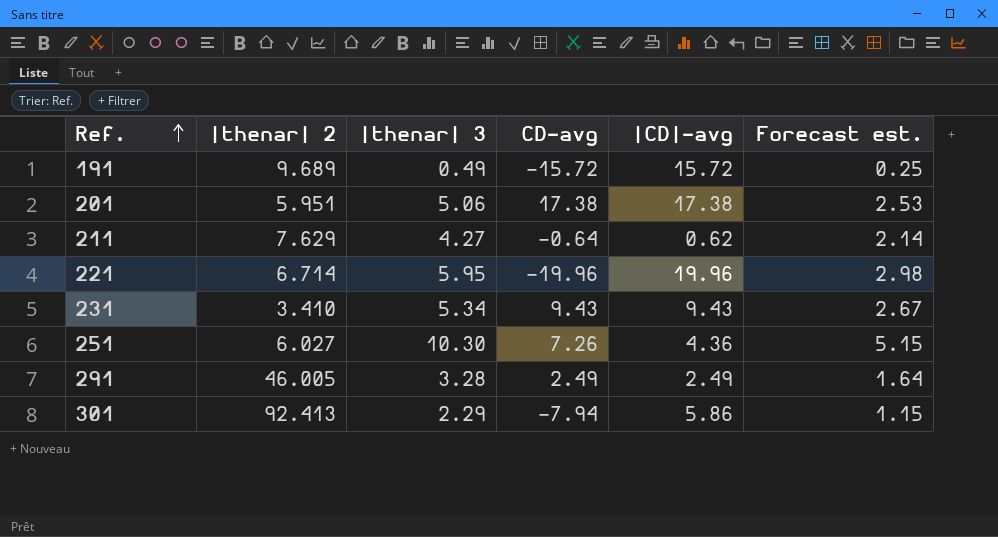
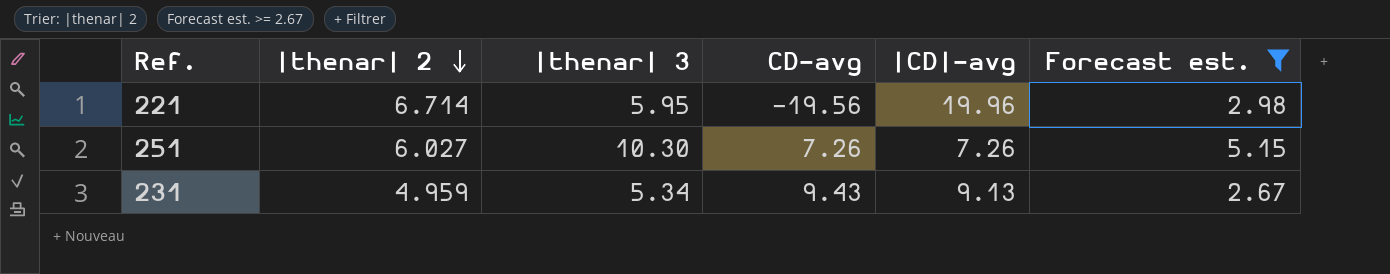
filter: none -> Forecast est. >= 2.67
row order: Ref. ascending -> |thenar| 2 descending
221 | CD-avg: -19.96 -> -19.56
251 | |CD|-avg: 4.36 -> 7.26
231 | |thenar| 2: 3.410 -> 4.959
231 | |CD|-avg: 9.43 -> 9.13

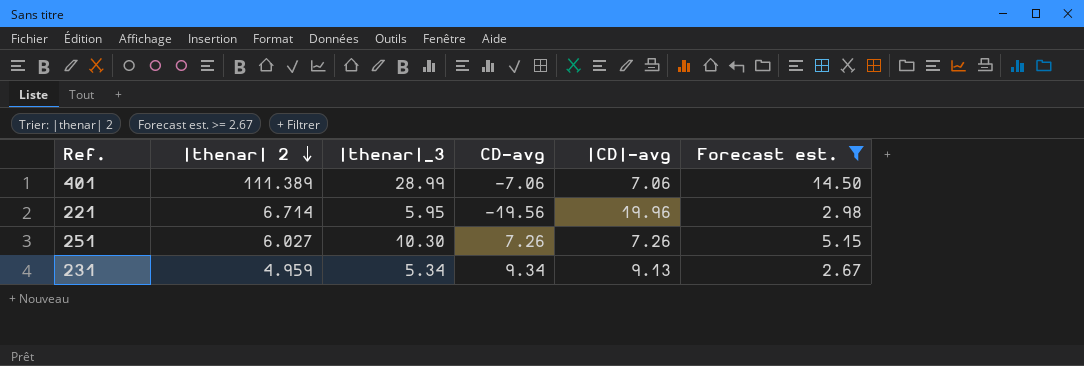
column name: |thenar| 3 -> |thenar|_3
row 401: none -> 111.389 | 28.99 | -7.06 | 7.06 | 14.50
231 | CD-avg: 9.43 -> 9.34

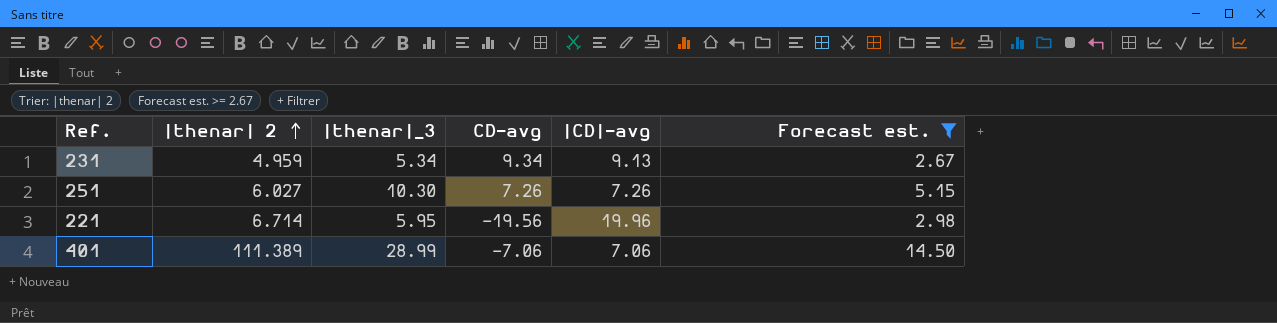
row order: |thenar| 2 descending -> |thenar| 2 ascending

